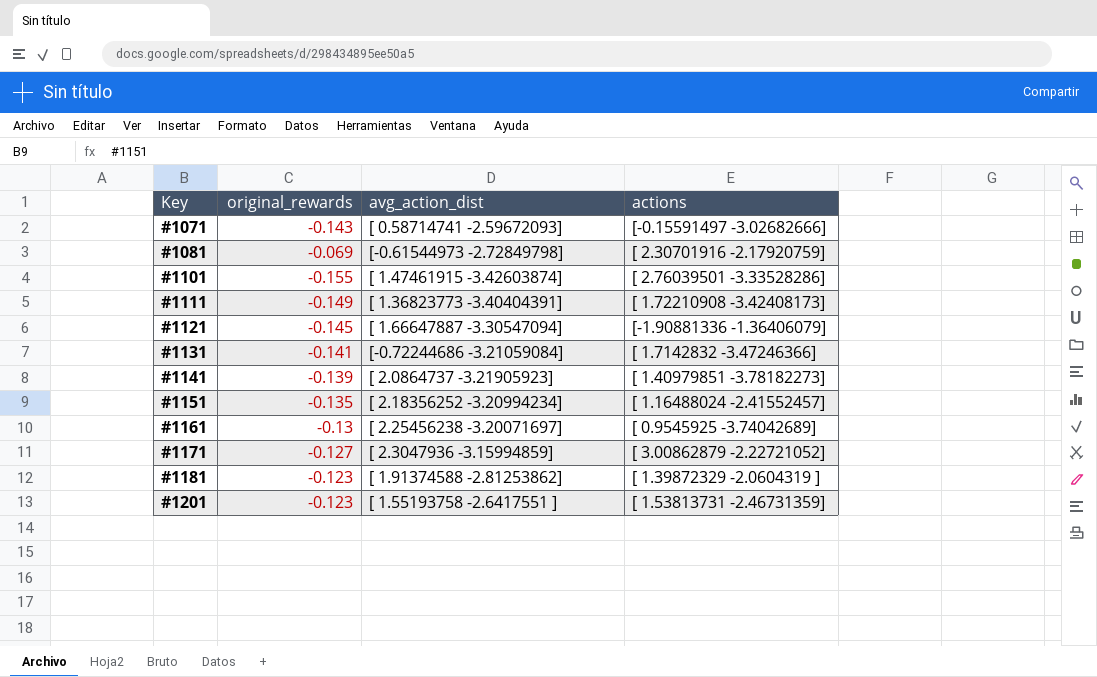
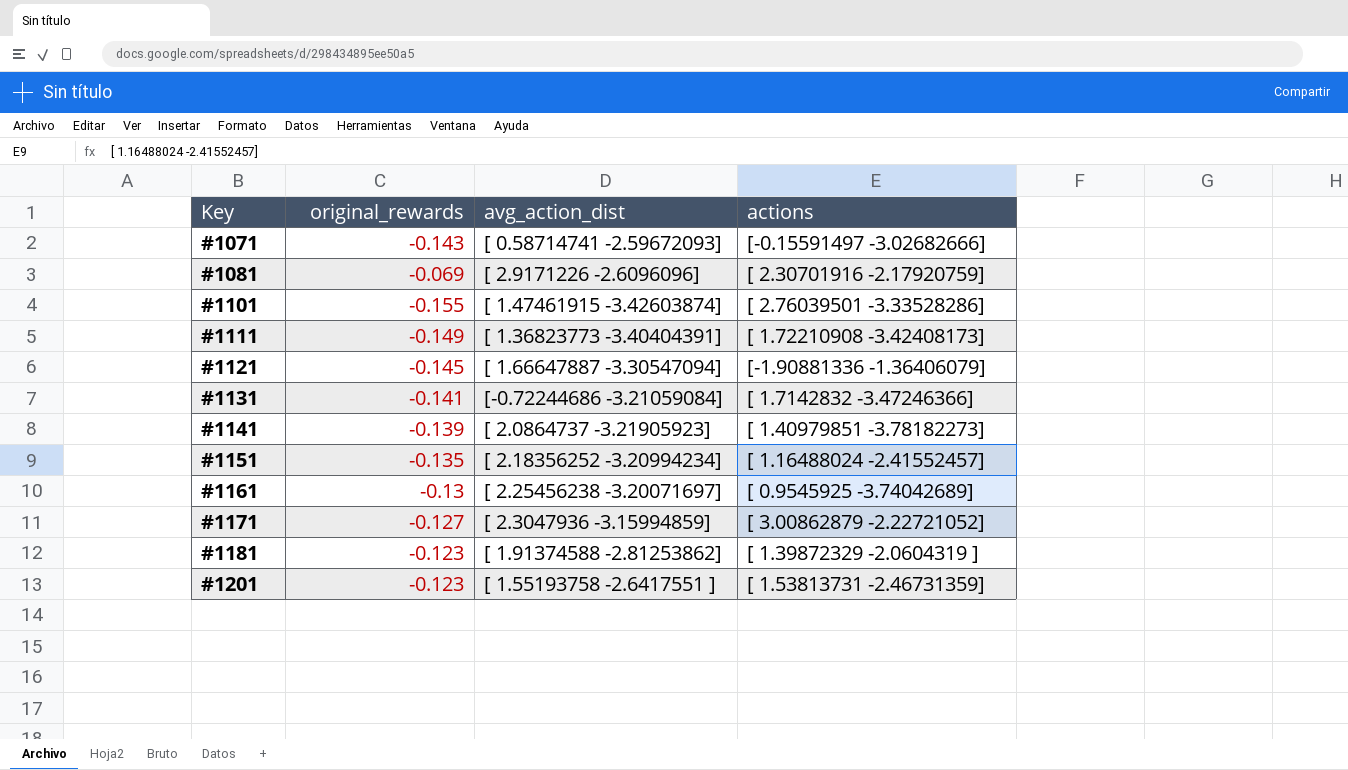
#1081 | avg_action_dist: [-0.61544973 -2.72849798] -> [ 2.9171226 -2.6096096]

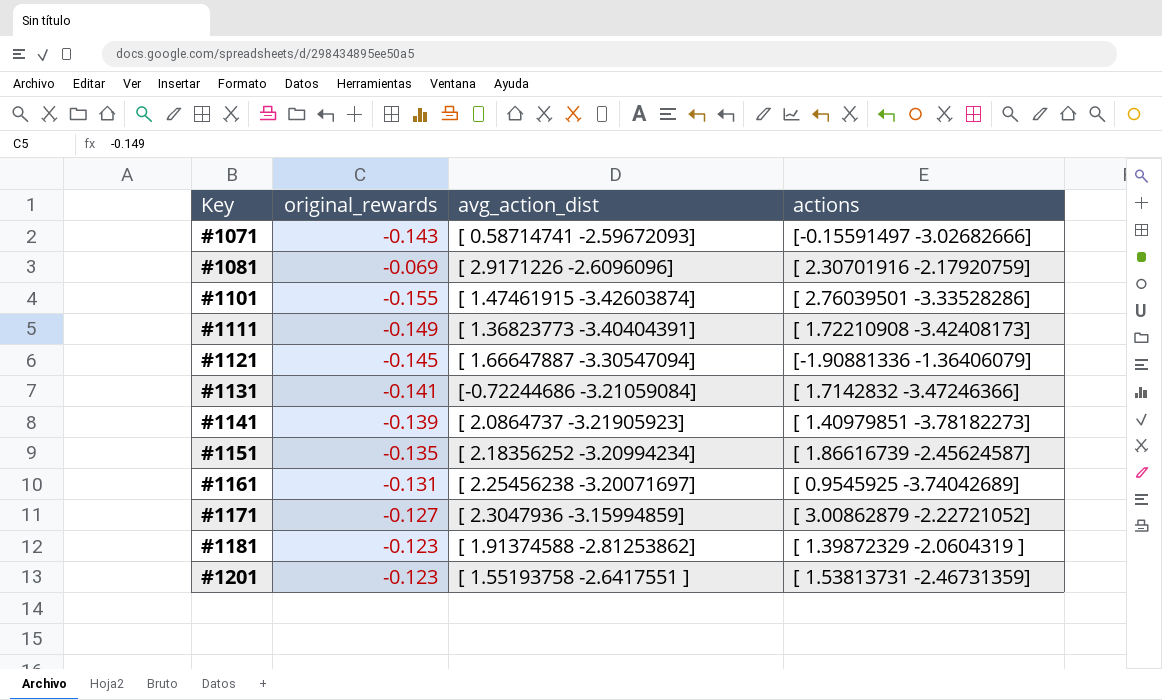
#1151 | actions: [ 1.16488024 -2.41552457] -> [ 1.86616739 -2.45624587]
#1161 | original_rewards: -0.13 -> -0.131

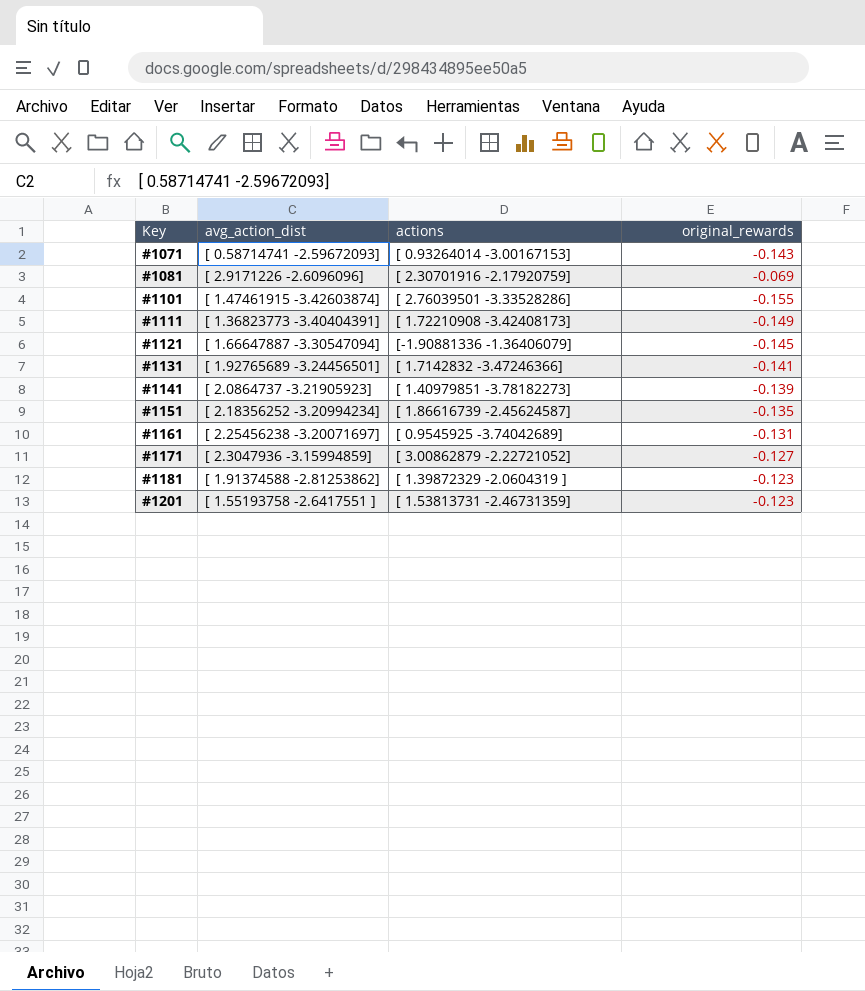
column original_rewards | position: 2 -> 4
#1071 | actions: [-0.15591497 -3.02682666] -> [ 0.93264014 -3.00167153]
#1131 | avg_action_dist: [-0.72244686 -3.21059084] -> [ 1.92765689 -3.24456501]

